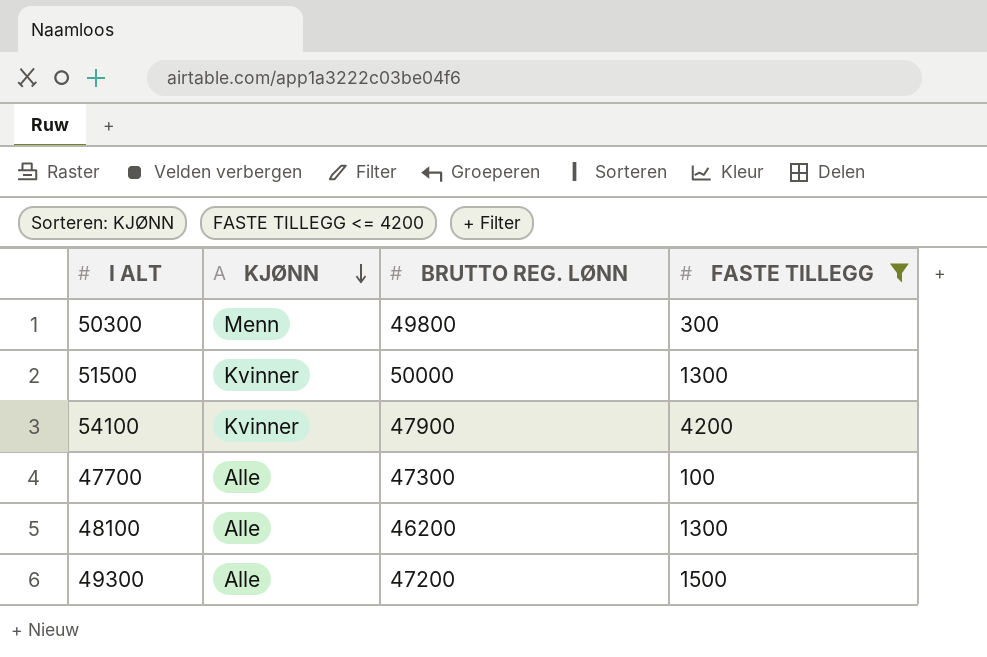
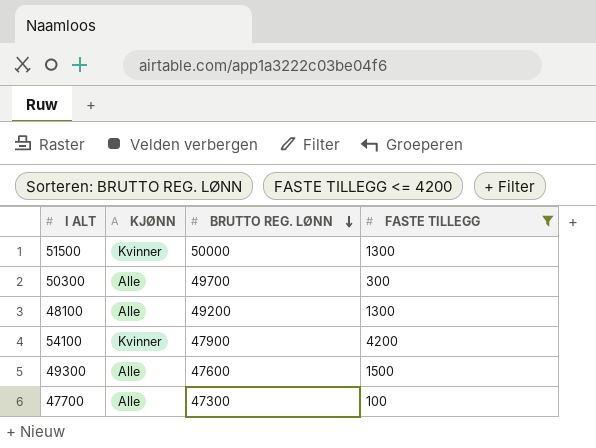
row order: KJØNN descending -> BRUTTO REG. LØNN descending
50300 | KJØNN: Menn -> Alle
50300 | BRUTTO REG. LØNN: 49800 -> 49700
48100 | BRUTTO REG. LØNN: 46200 -> 49200
49300 | BRUTTO REG. LØNN: 47200 -> 47600

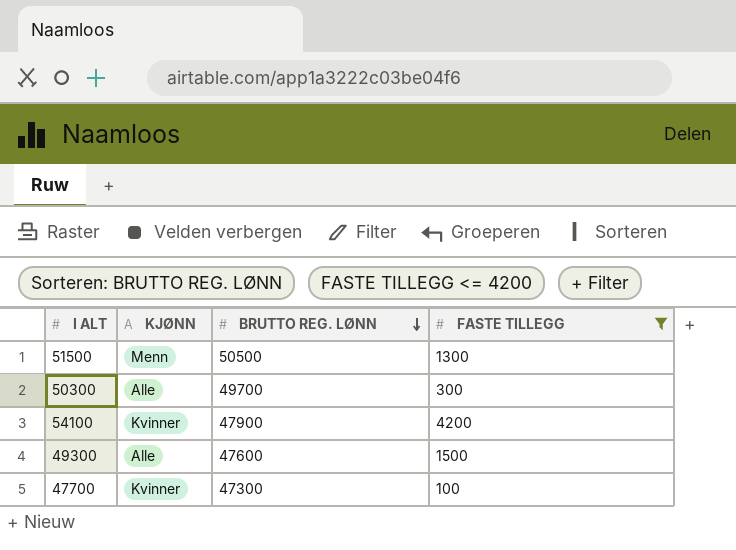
row 48100: Alle | 49200 | 1300 -> none
51500 | KJØNN: Kvinner -> Menn
51500 | BRUTTO REG. LØNN: 50000 -> 50500
47700 | KJØNN: Alle -> Kvinner

